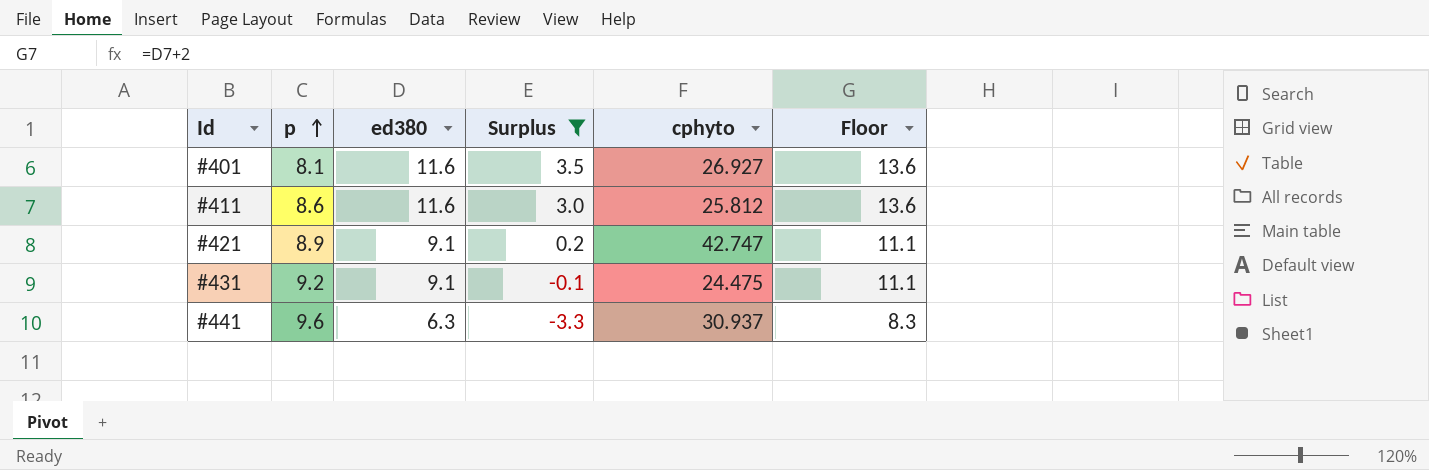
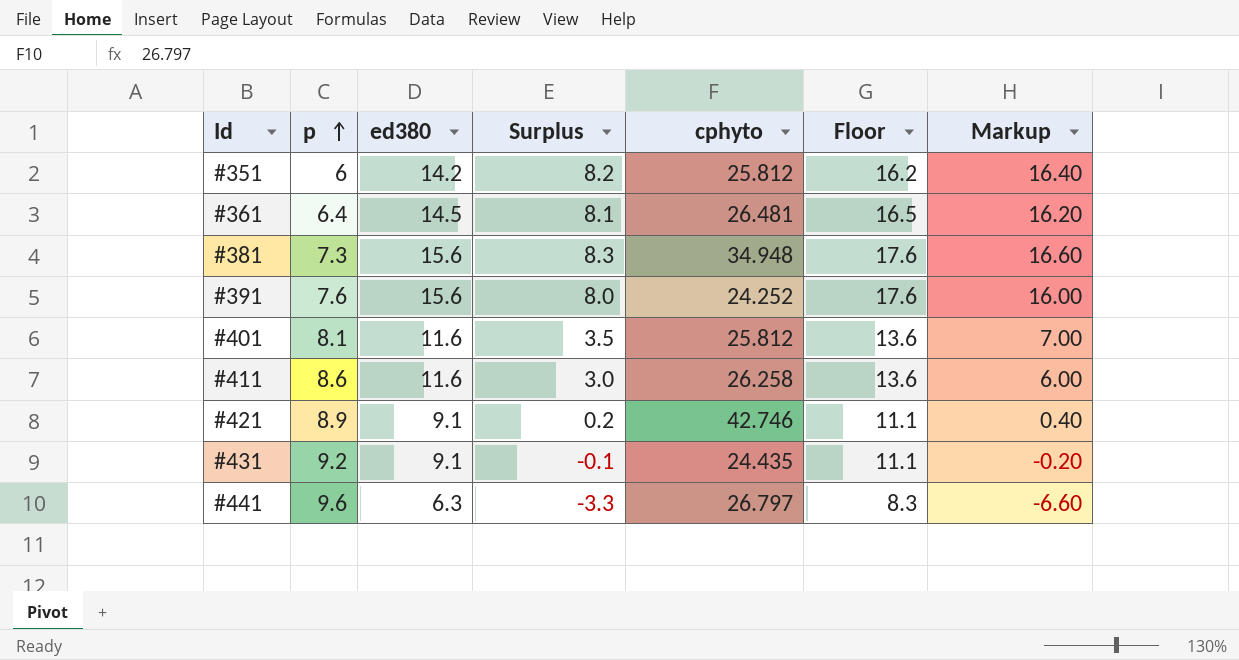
filter: Surplus <= 3.5 -> none
column Markup | formula: none -> [Surplus] * 2
#401 | cphyto: 26.927 -> 25.812
#411 | cphyto: 25.812 -> 26.258
#421 | cphyto: 42.747 -> 42.746
#431 | cphyto: 24.475 -> 24.435
#441 | cphyto: 30.937 -> 26.797

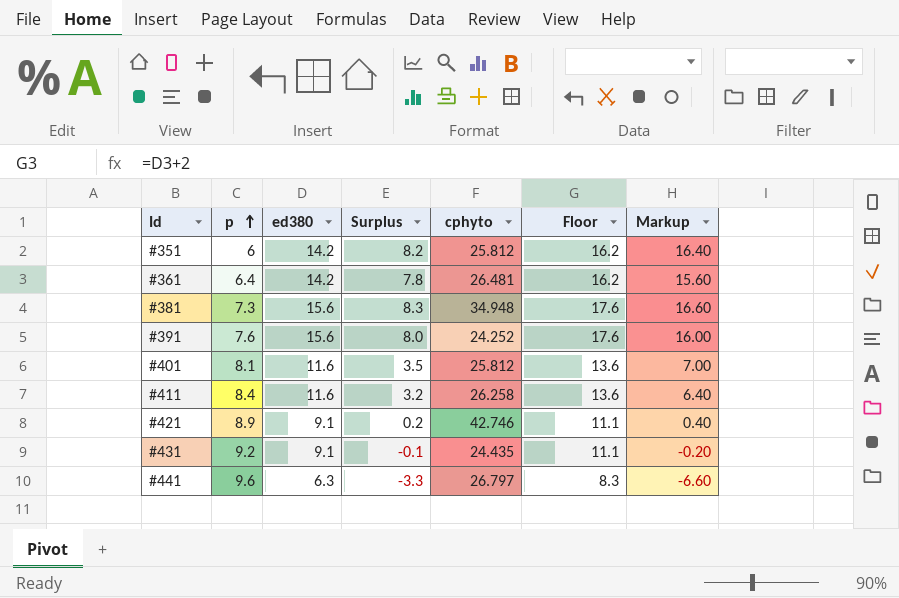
#361 | ed380: 14.5 -> 14.2
#361 | Surplus: 8.1 -> 7.8
#361 | Floor: 16.5 -> 16.2
#361 | Markup: 16.20 -> 15.60
#411 | p: 8.6 -> 8.4
#411 | Surplus: 3.0 -> 3.2
#411 | Markup: 6.00 -> 6.40

